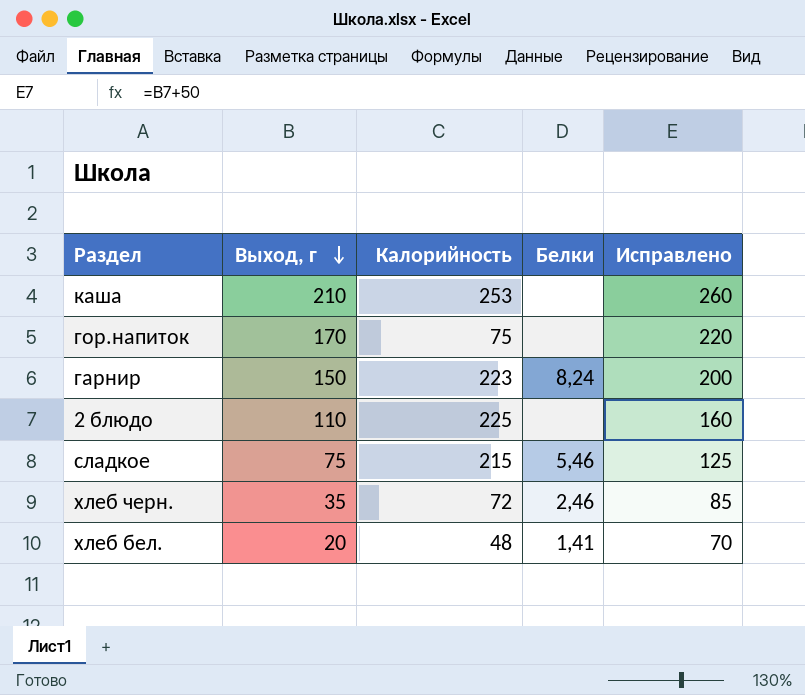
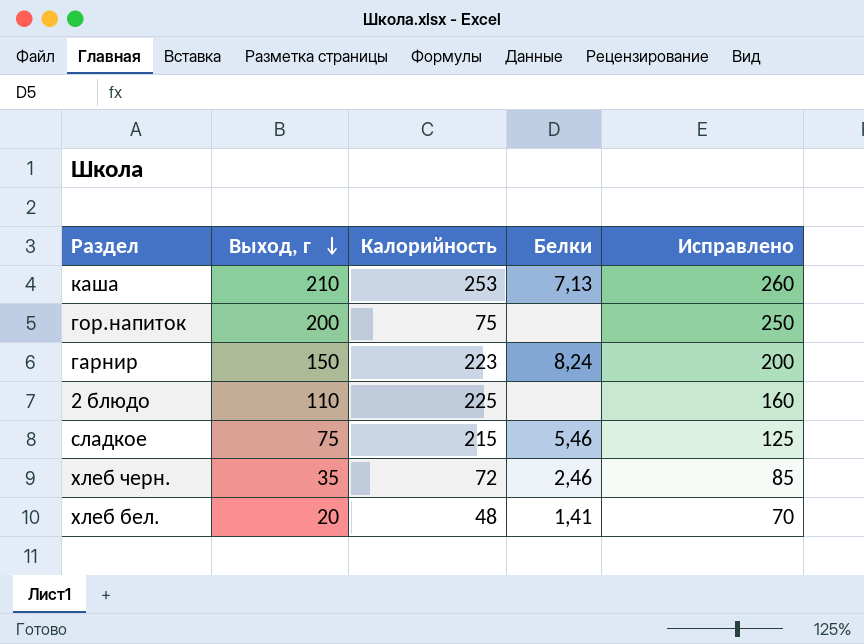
каша | Белки: none -> 7,13
гор.напиток | Выход, г: 170 -> 200
гор.напиток | Исправлено: 220 -> 250

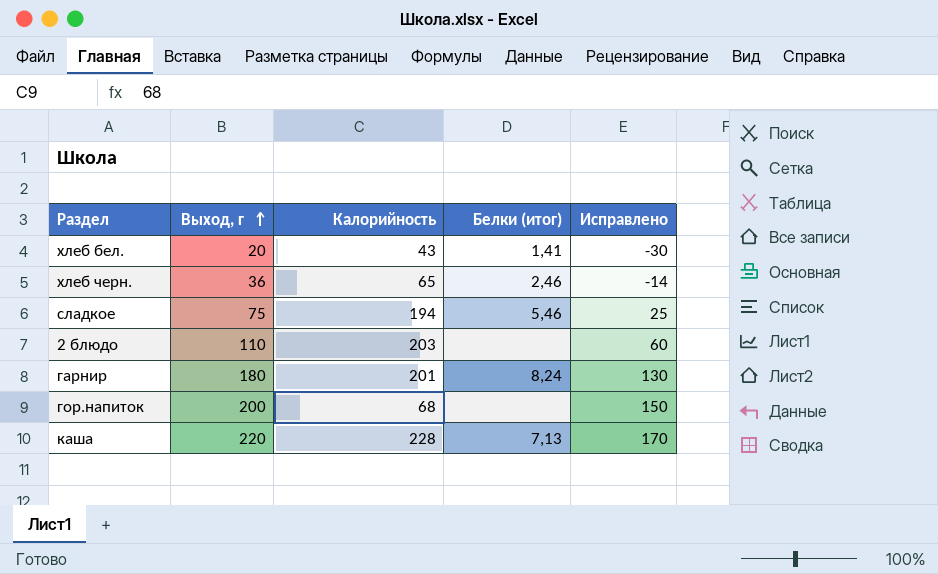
row order: Выход, г descending -> Выход, г ascending
column name: Белки -> Белки (итог)
column Исправлено | formula: [Выход, г] + 50 -> [Выход, г] - 50
хлеб бел. | Калорийность: 48 -> 43
хлеб черн. | Выход, г: 35 -> 36
хлеб черн. | Калорийность: 72 -> 65
сладкое | Калорийность: 215 -> 194
2 блюдо | Калорийность: 225 -> 203
гарнир | Выход, г: 150 -> 180
гарнир | Калорийность: 223 -> 201
гор.напиток | Калорийность: 75 -> 68
каша | Выход, г: 210 -> 220
каша | Калорийность: 253 -> 228

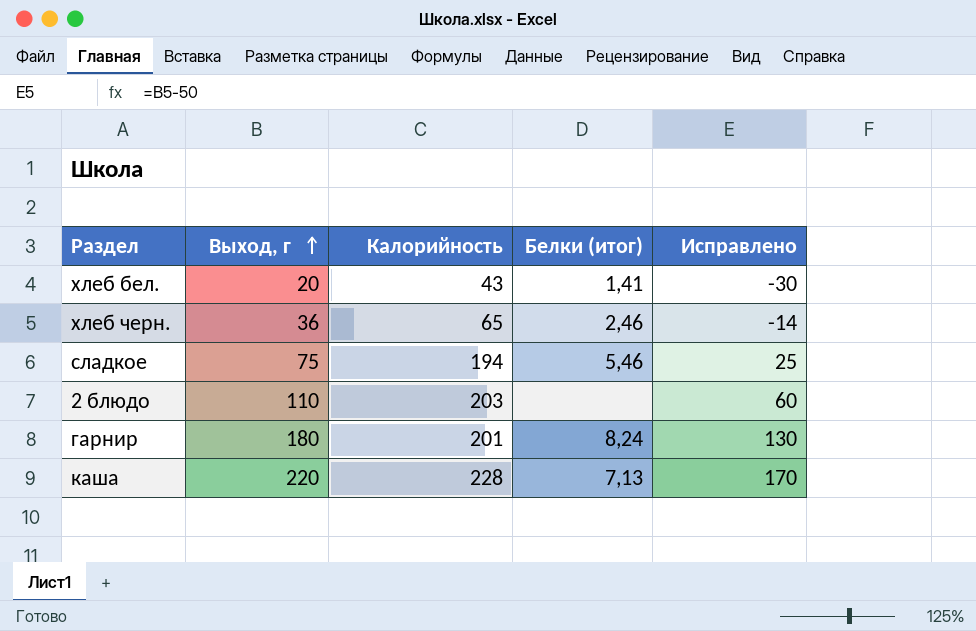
row гор.напиток: 200 | 68 | none | 150 -> none

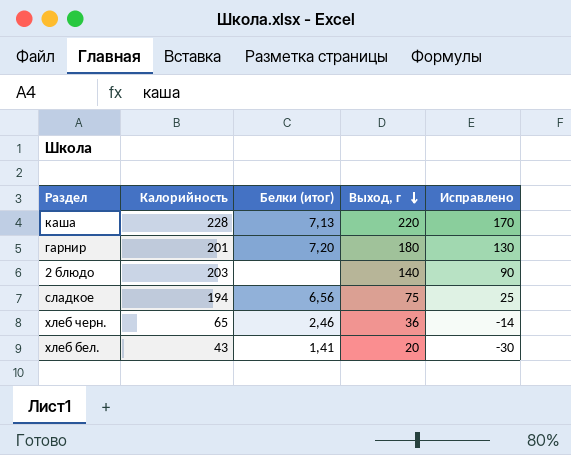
row order: Выход, г ascending -> Выход, г descending
column Выход, г | position: 2 -> 4
гарнир | Белки (итог): 8,24 -> 7,20
2 блюдо | Выход, г: 110 -> 140
2 блюдо | Исправлено: 60 -> 90
сладкое | Белки (итог): 5,46 -> 6,56

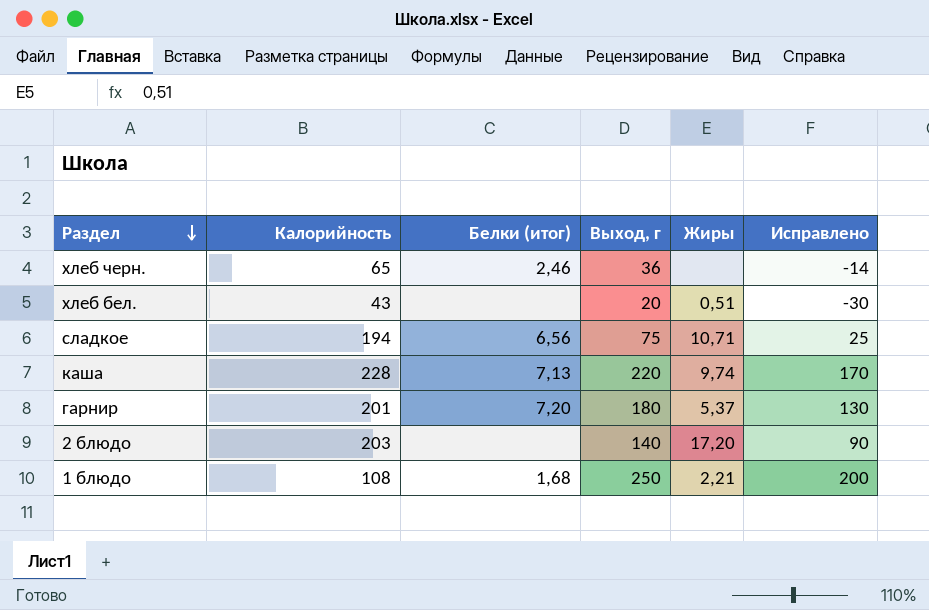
row order: Выход, г descending -> Раздел descending
column Жиры | position: none -> 5
хлеб бел. | Белки (итог): 1,41 -> none
row 1 блюдо: none -> 108 | 1,68 | 250 | 2,21 | 200

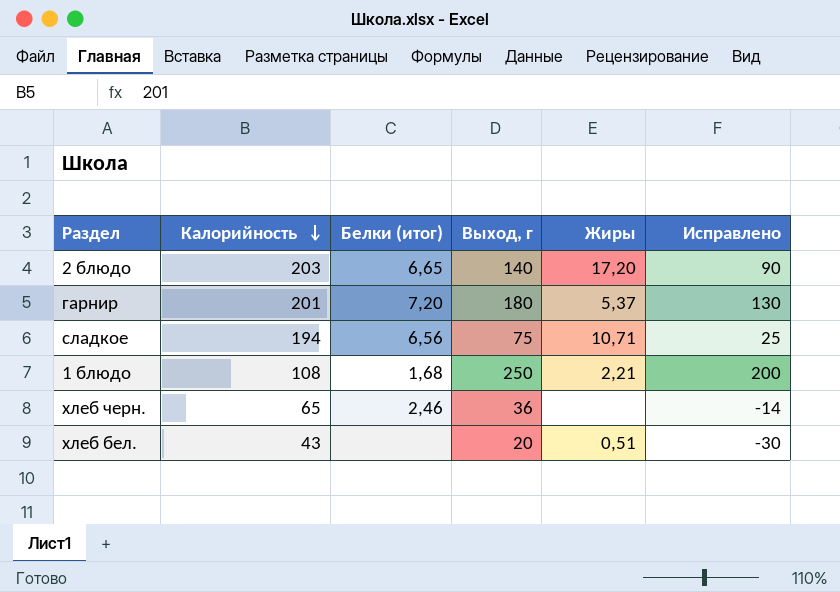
row order: Раздел descending -> Калорийность descending
row каша: 228 | 7,13 | 220 | 9,74 | 170 -> none
2 блюдо | Белки (итог): none -> 6,65

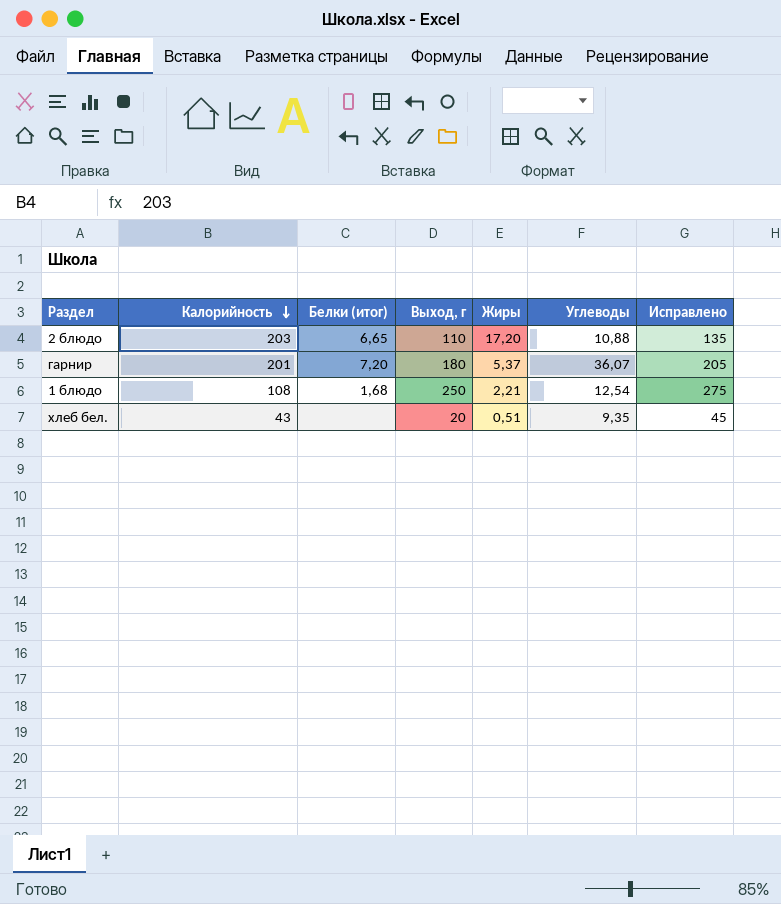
column Углеводы | position: none -> 6
column Исправлено | formula: [Выход, г] - 50 -> [Выход, г] + 25
row сладкое: 194 | 6,56 | 75 | 10,71 | 25 -> none
row хлеб черн.: 65 | 2,46 | 36 | none | -14 -> none
2 блюдо | Выход, г: 140 -> 110

